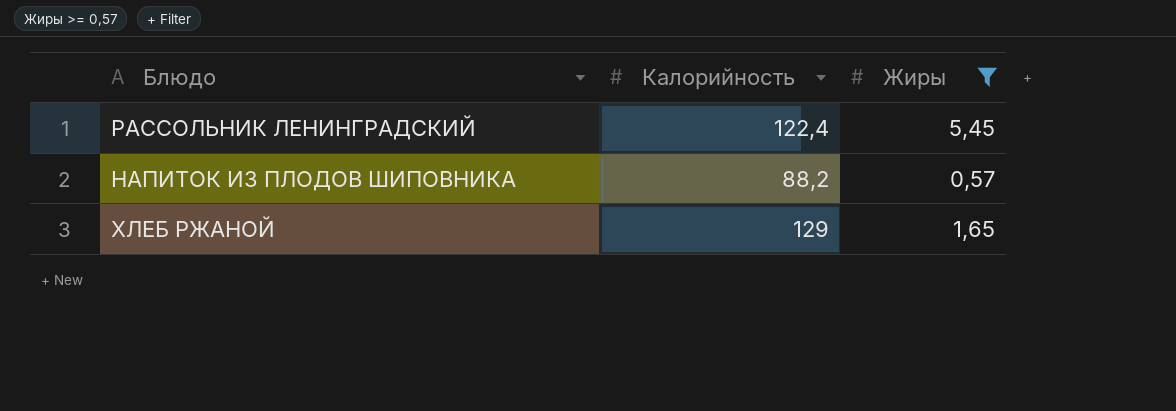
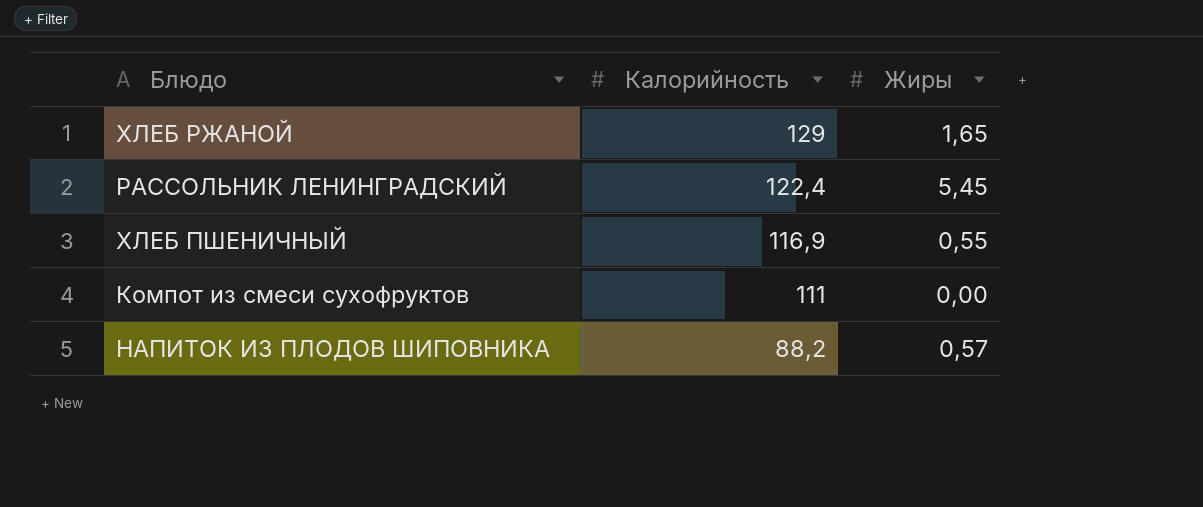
filter: Жиры >= 0,57 -> none
row order: none -> Калорийность descending

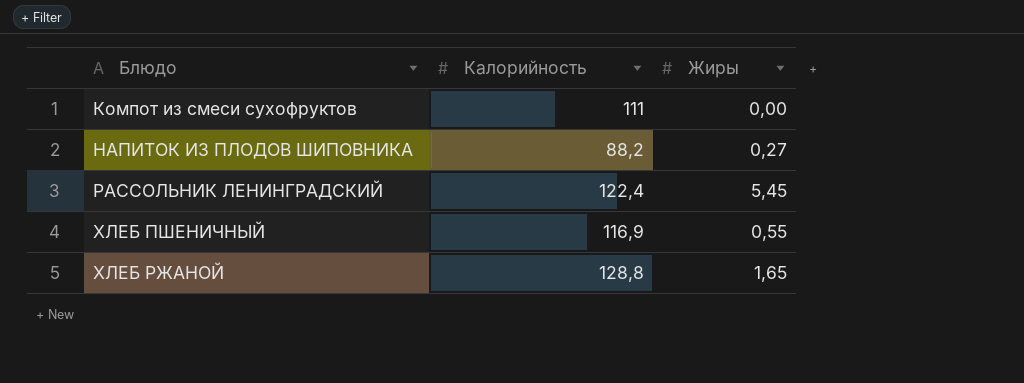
row order: Калорийность descending -> Блюдо ascending
НАПИТОК ИЗ ПЛОДОВ ШИПОВНИКА | Жиры: 0,57 -> 0,27
ХЛЕБ РЖАНОЙ | Калорийность: 129 -> 128,8

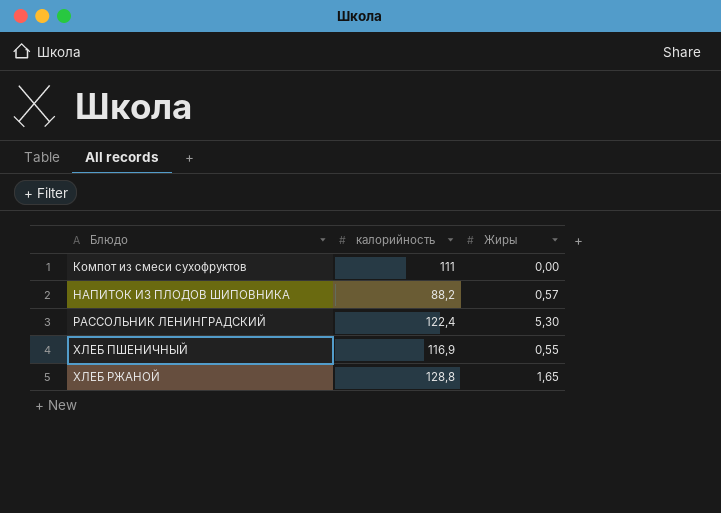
column name: Калорийность -> калорийность
НАПИТОК ИЗ ПЛОДОВ ШИПОВНИКА | Жиры: 0,27 -> 0,57
РАССОЛЬНИК ЛЕНИНГРАДСКИЙ | Жиры: 5,45 -> 5,30

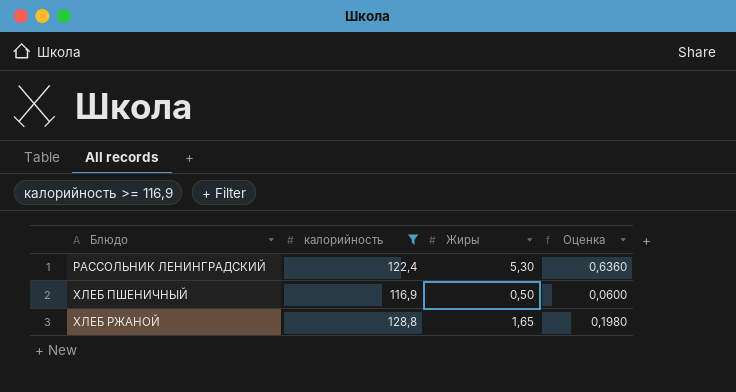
filter: none -> калорийность >= 116,9
column Оценка | formula: none -> [Жиры] * 0,12
ХЛЕБ ПШЕНИЧНЫЙ | Жиры: 0,55 -> 0,50

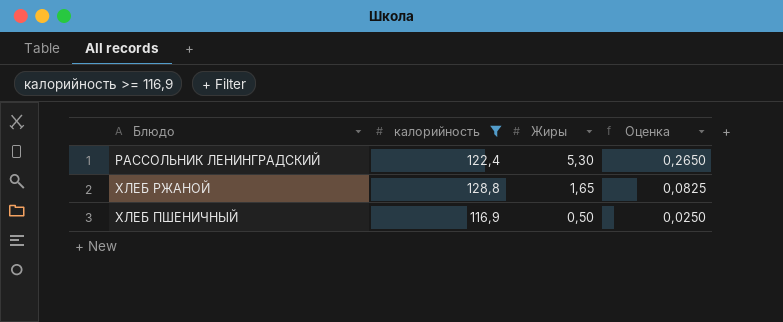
row order: Блюдо ascending -> Жиры descending
column Оценка | formula: [Жиры] * 0,12 -> [Жиры] * 0,05

